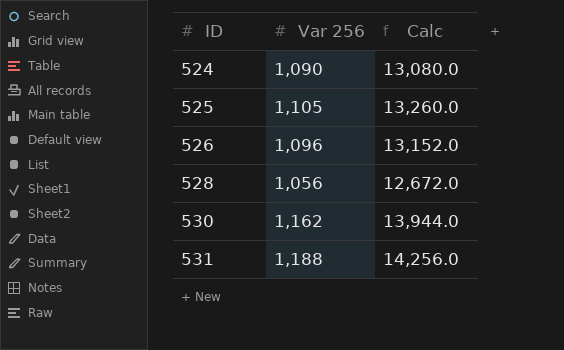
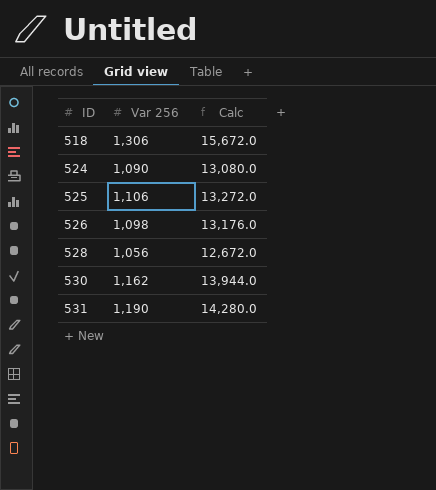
row 518: none -> 1,306 | 15,672.0
525 | Var 256: 1,105 -> 1,106
525 | Calc: 13,260.0 -> 13,272.0
526 | Var 256: 1,096 -> 1,098
526 | Calc: 13,152.0 -> 13,176.0
531 | Var 256: 1,188 -> 1,190
531 | Calc: 14,256.0 -> 14,280.0

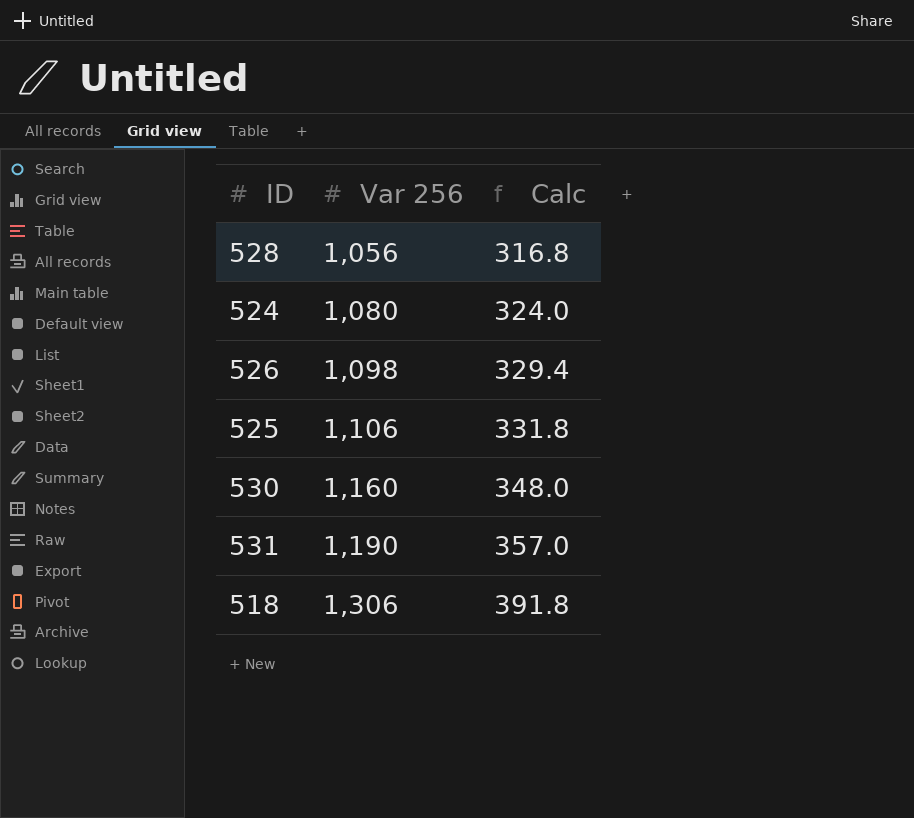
row order: ID ascending -> Var 256 ascending
column Calc | formula: [Var 256] * 12 -> [Var 256] * 0.3
524 | Var 256: 1,090 -> 1,080
530 | Var 256: 1,162 -> 1,160

